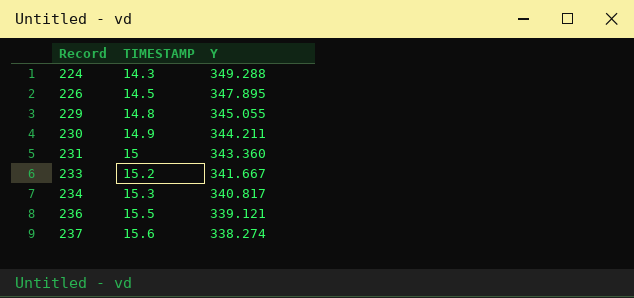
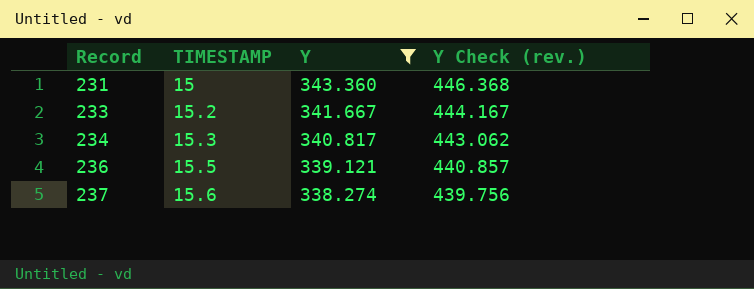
filter: none -> Y <= 343.360
column Y Check (rev.) | formula: none -> [Y] * 1.3

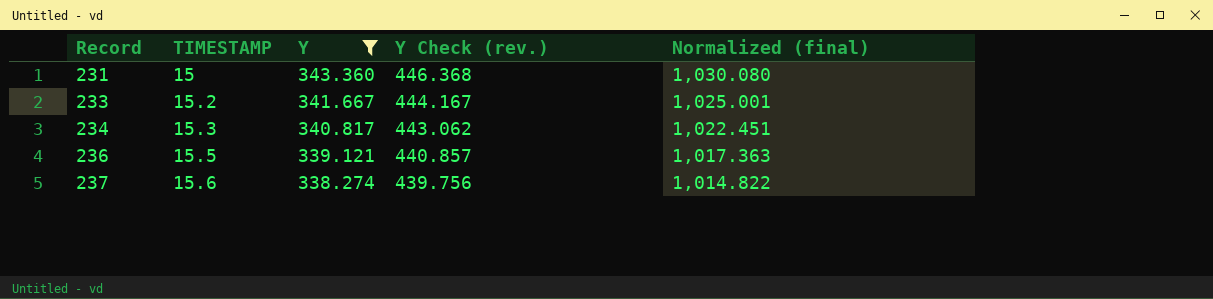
column Normalized (final) | formula: none -> [Y] * 3

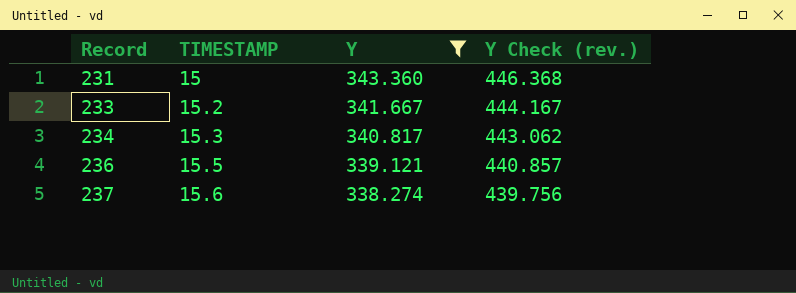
column Normalized (final) | formula: [Y] * 3 -> none

